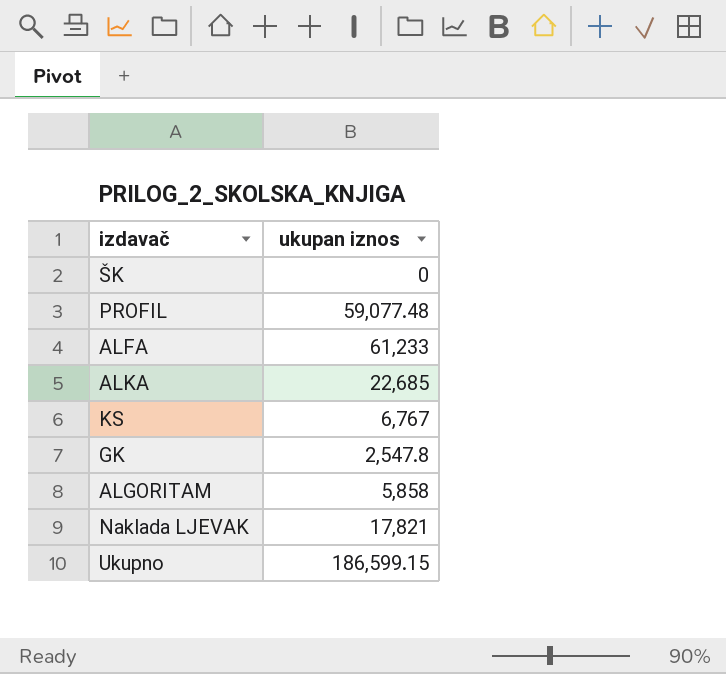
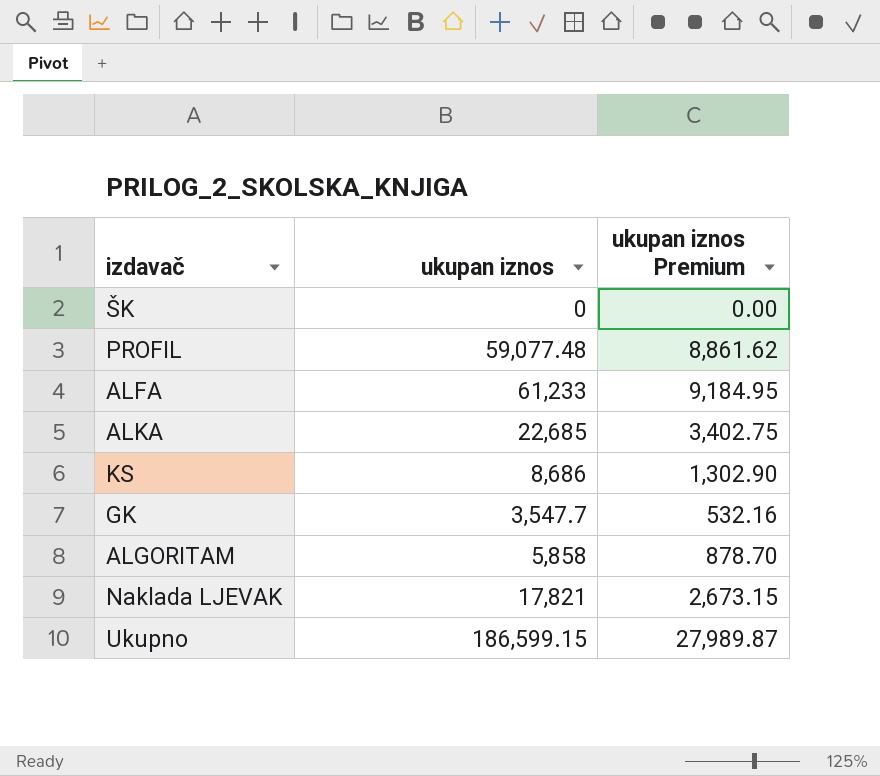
column ukupan iznos Premium | formula: none -> [ukupan iznos] * 0.15
KS | ukupan iznos: 6,767 -> 8,686
GK | ukupan iznos: 2,547.8 -> 3,547.7

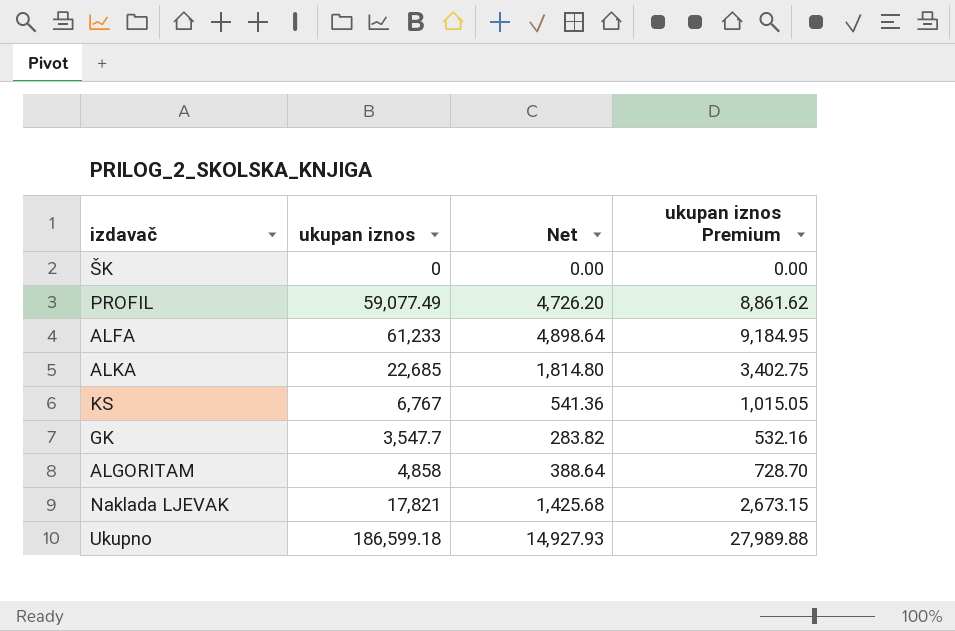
column Net | formula: none -> [ukupan iznos] * 0.08
PROFIL | ukupan iznos: 59,077.48 -> 59,077.49
KS | ukupan iznos: 8,686 -> 6,767
KS | ukupan iznos Premium: 1,302.90 -> 1,015.05
ALGORITAM | ukupan iznos: 5,858 -> 4,858
ALGORITAM | ukupan iznos Premium: 878.70 -> 728.70
Ukupno | ukupan iznos: 186,599.15 -> 186,599.18
Ukupno | ukupan iznos Premium: 27,989.87 -> 27,989.88

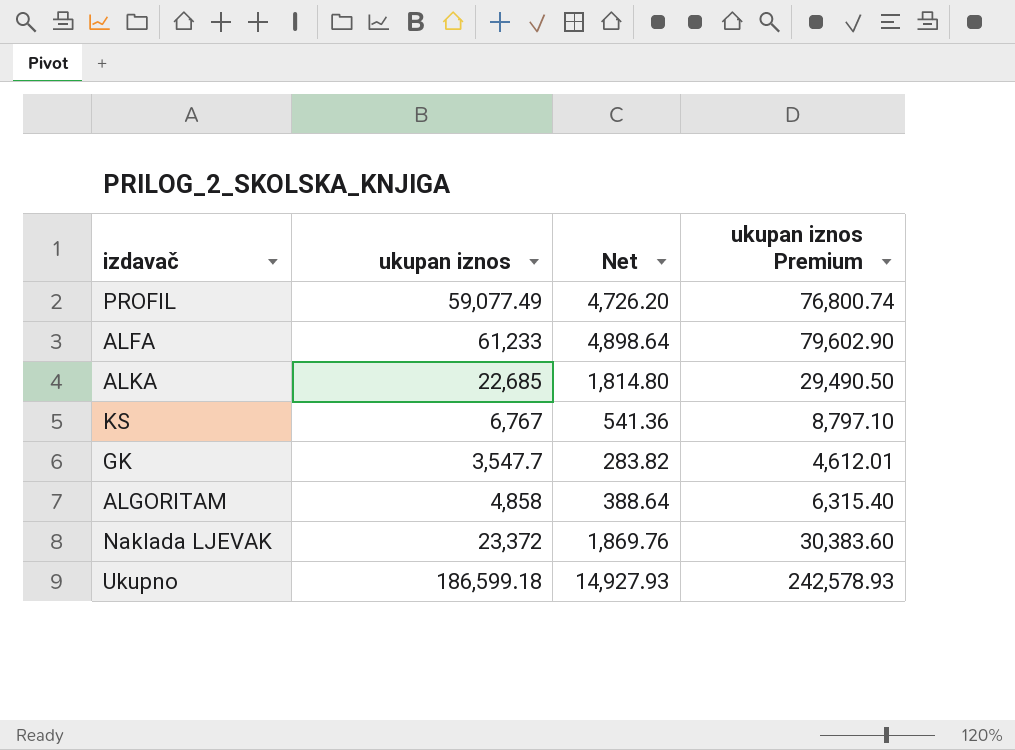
column ukupan iznos Premium | formula: [ukupan iznos] * 0.15 -> [ukupan iznos] * 1.3
row ŠK: 0 | 0.00 | 0.00 -> none
Naklada LJEVAK | ukupan iznos: 17,821 -> 23,372
Naklada LJEVAK | Net: 1,425.68 -> 1,869.76

